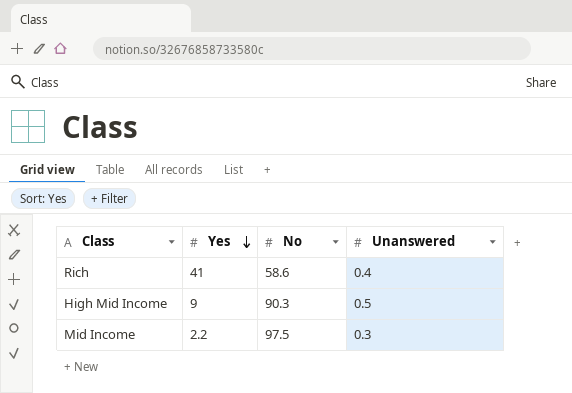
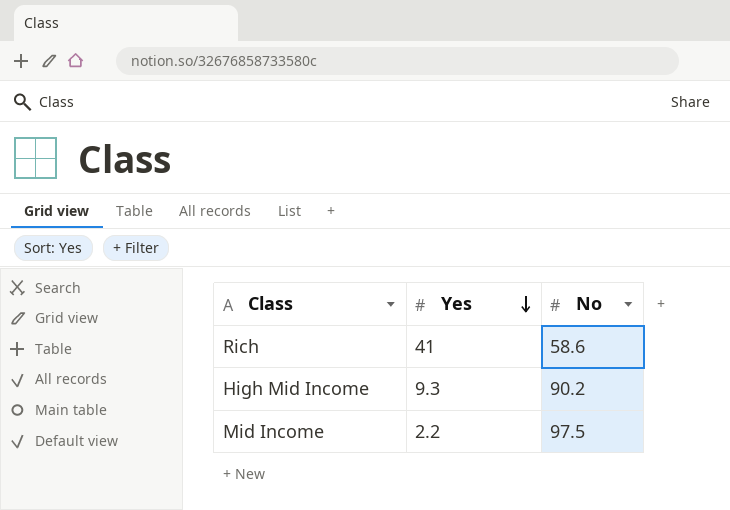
column Unanswered | position: 4 -> none
High Mid Income | Yes: 9 -> 9.3
High Mid Income | No: 90.3 -> 90.2

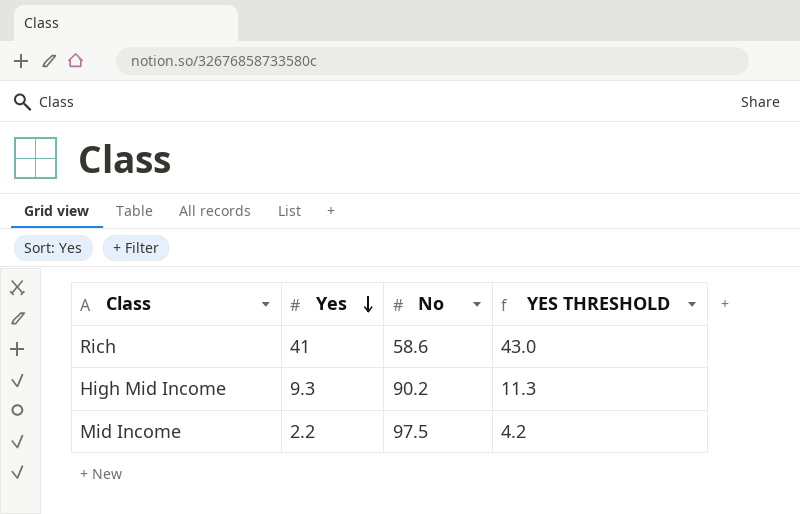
column YES THRESHOLD | formula: none -> [Yes] + 2

